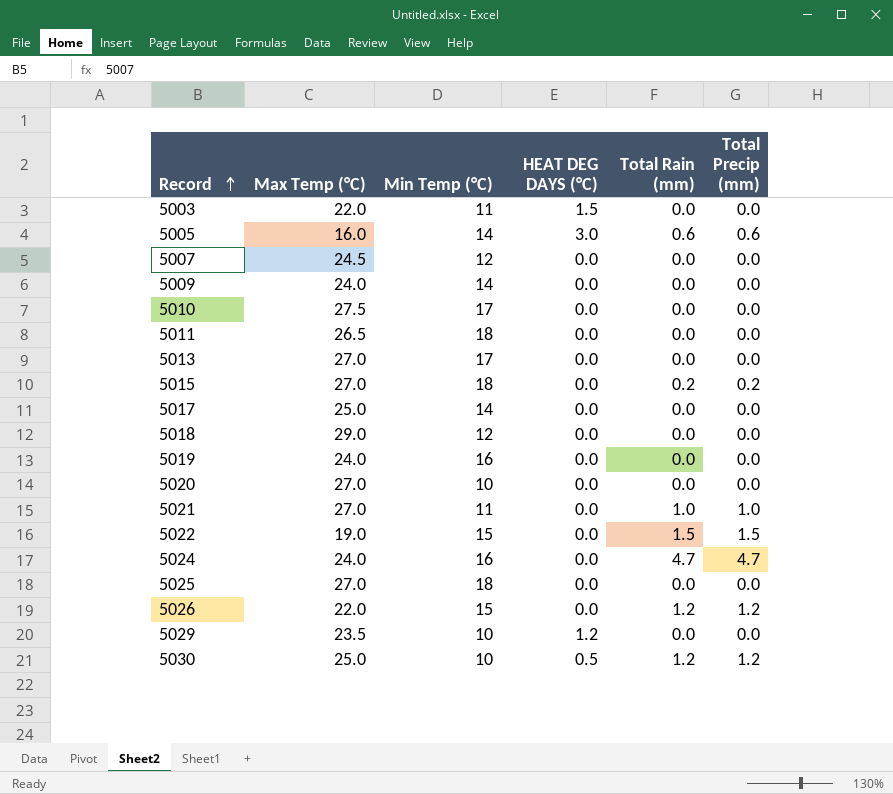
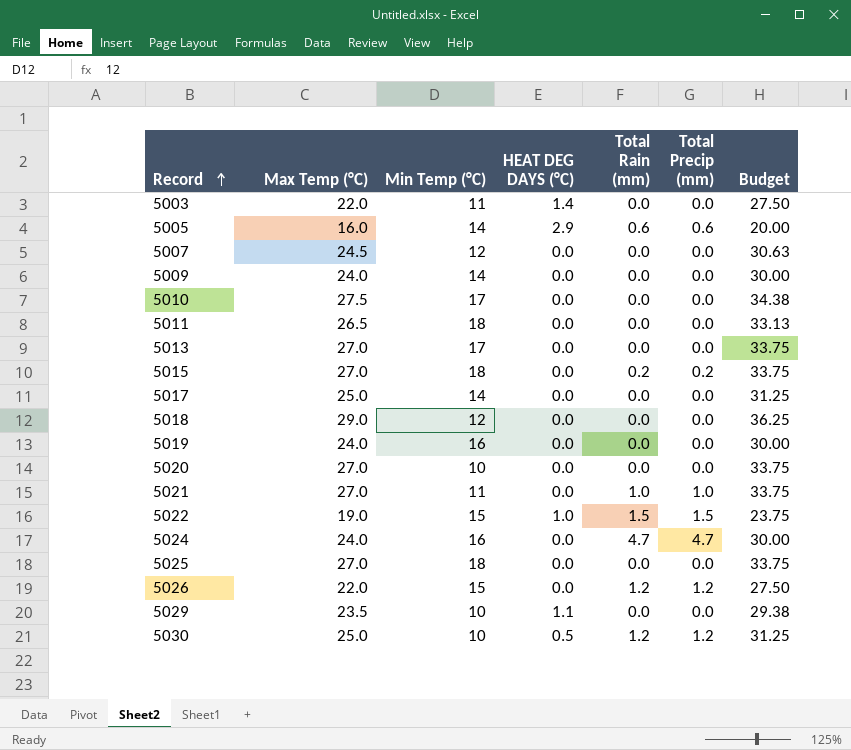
column Budget | formula: none -> [Max Temp (°C)] * 1.25
5003 | HEAT DEG DAYS (°C): 1.5 -> 1.4
5005 | HEAT DEG DAYS (°C): 3.0 -> 2.9
5022 | HEAT DEG DAYS (°C): 0.0 -> 1.0
5029 | HEAT DEG DAYS (°C): 1.2 -> 1.1

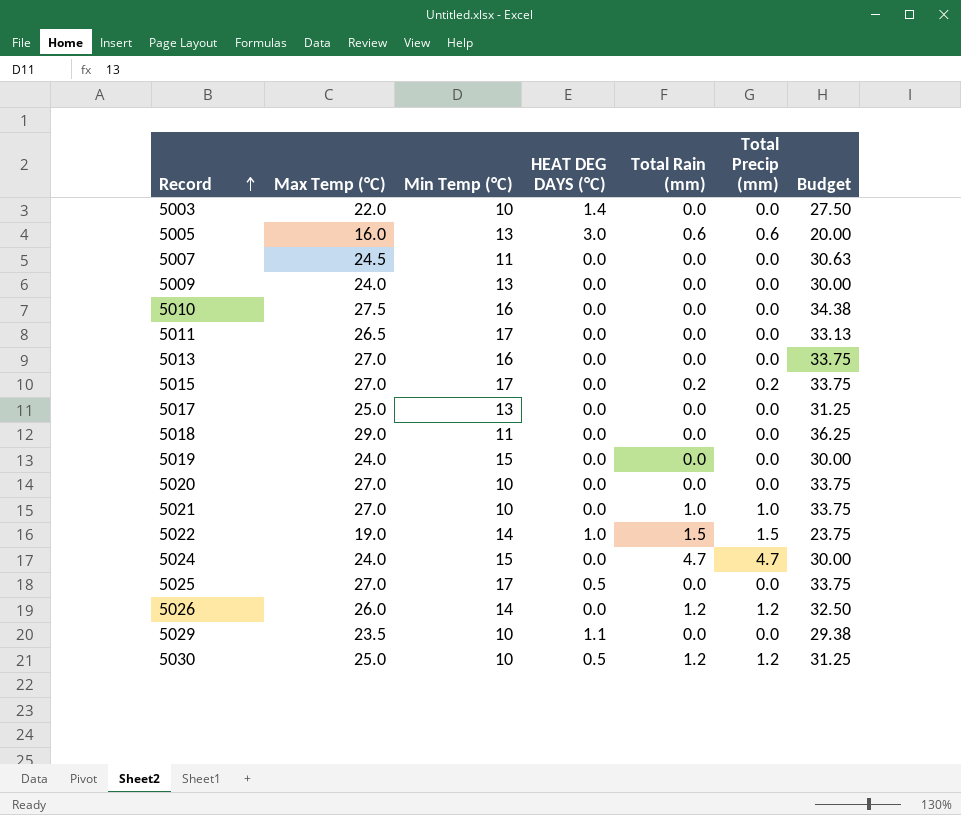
5003 | Min Temp (°C): 11 -> 10
5005 | Min Temp (°C): 14 -> 13
5005 | HEAT DEG DAYS (°C): 2.9 -> 3.0
5007 | Min Temp (°C): 12 -> 11
5009 | Min Temp (°C): 14 -> 13
5010 | Min Temp (°C): 17 -> 16
5011 | Min Temp (°C): 18 -> 17
5013 | Min Temp (°C): 17 -> 16
5015 | Min Temp (°C): 18 -> 17
5017 | Min Temp (°C): 14 -> 13
5018 | Min Temp (°C): 12 -> 11
5019 | Min Temp (°C): 16 -> 15
5021 | Min Temp (°C): 11 -> 10
5022 | Min Temp (°C): 15 -> 14
5024 | Min Temp (°C): 16 -> 15
5025 | Min Temp (°C): 18 -> 17
5025 | HEAT DEG DAYS (°C): 0.0 -> 0.5
5026 | Max Temp (°C): 22.0 -> 26.0
5026 | Min Temp (°C): 15 -> 14
5026 | Budget: 27.50 -> 32.50

